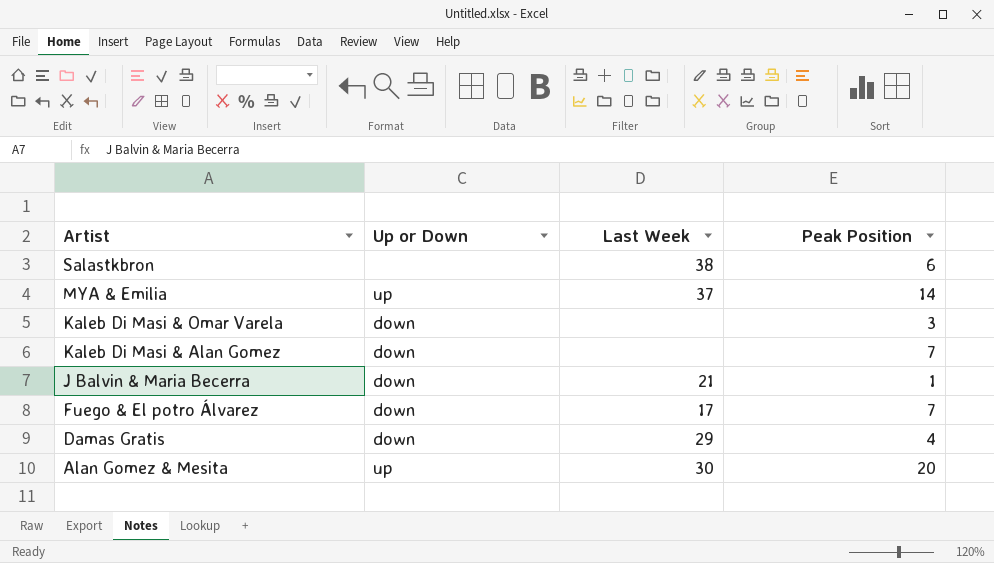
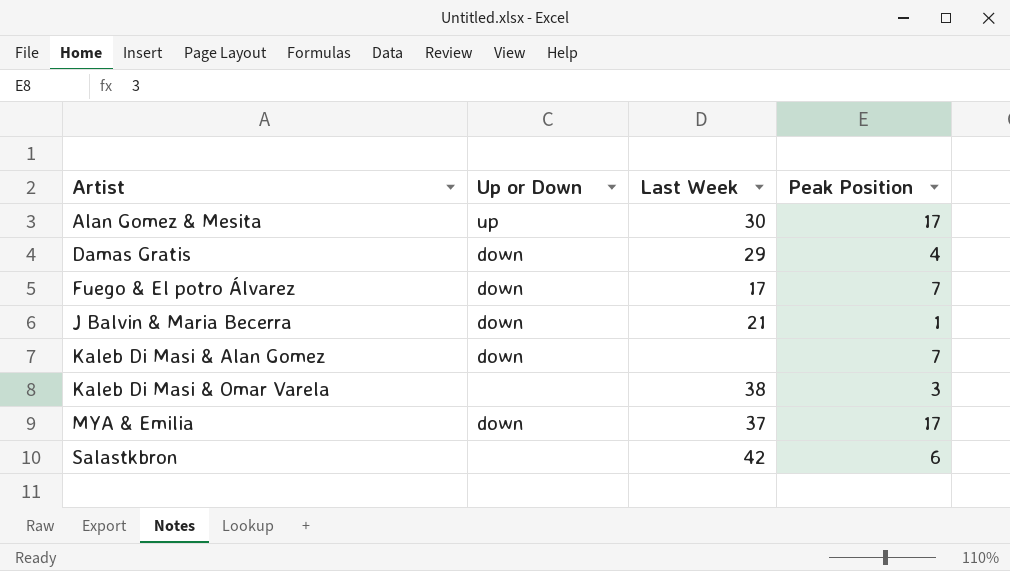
row order: Artist descending -> Artist ascending
Alan Gomez & Mesita | Peak Position: 20 -> 17
Kaleb Di Masi & Omar Varela | Up or Down: down -> none
Kaleb Di Masi & Omar Varela | Last Week: none -> 38
MYA & Emilia | Up or Down: up -> down
MYA & Emilia | Peak Position: 14 -> 17
Salastkbron | Last Week: 38 -> 42

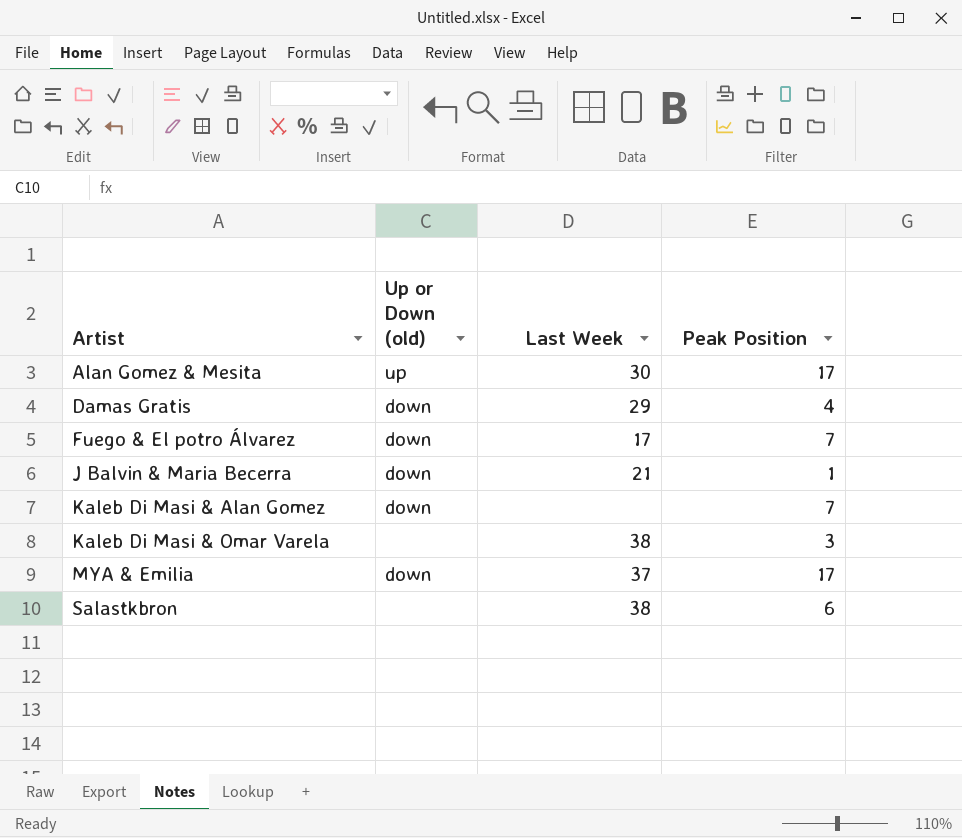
column name: Up or Down -> Up or Down (old)
Salastkbron | Last Week: 42 -> 38

